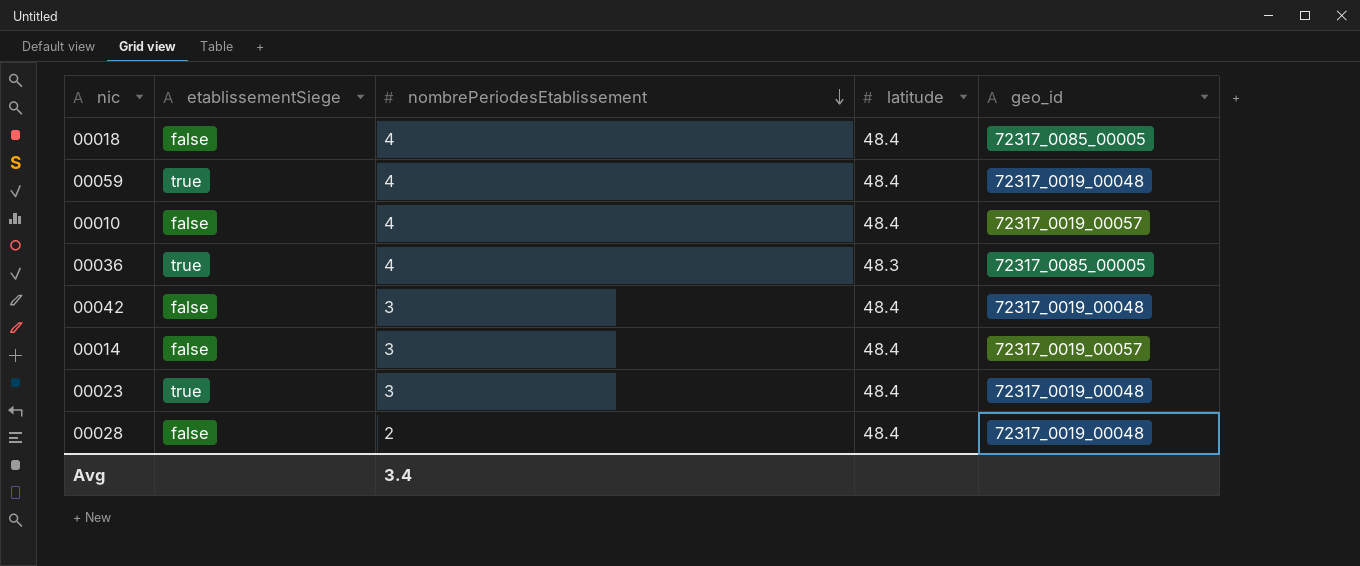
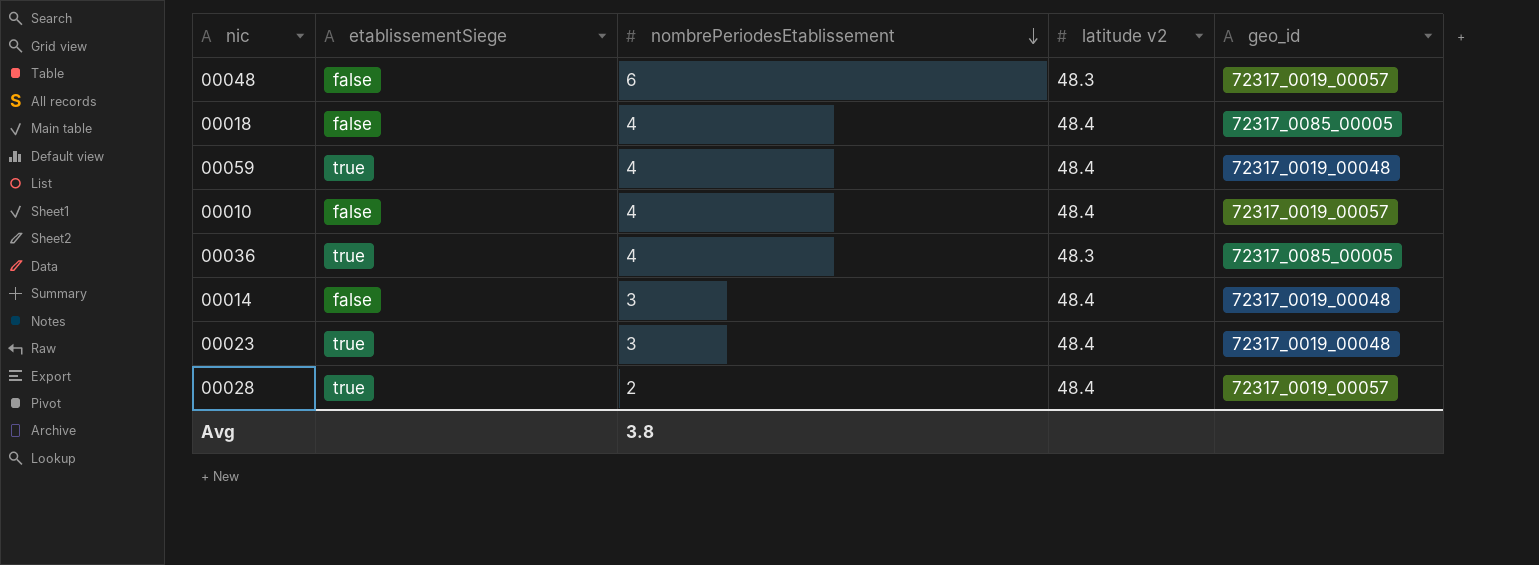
column name: latitude -> latitude v2
row 00042: false | 3 | 48.4 | 72317_0019_00048 -> none
row 00048: none -> false | 6 | 48.3 | 72317_0019_00057
00014 | geo_id: 72317_0019_00057 -> 72317_0019_00048
00028 | etablissementSiege: false -> true
00028 | geo_id: 72317_0019_00048 -> 72317_0019_00057
Avg | nombrePeriodesEtablissement: 3.4 -> 3.8

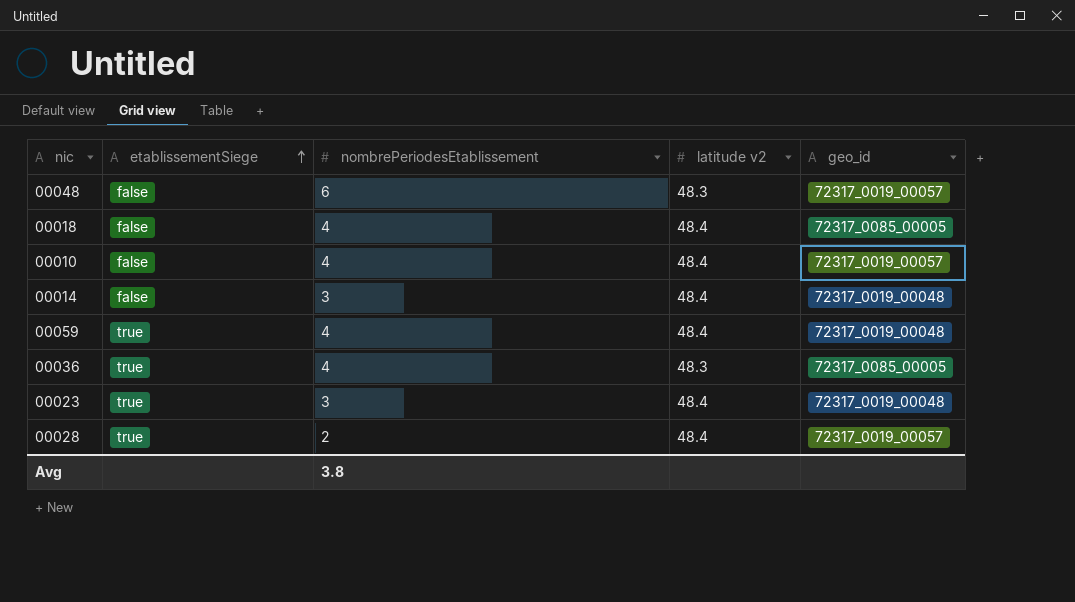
row order: nombrePeriodesEtablissement descending -> etablissementSiege ascending

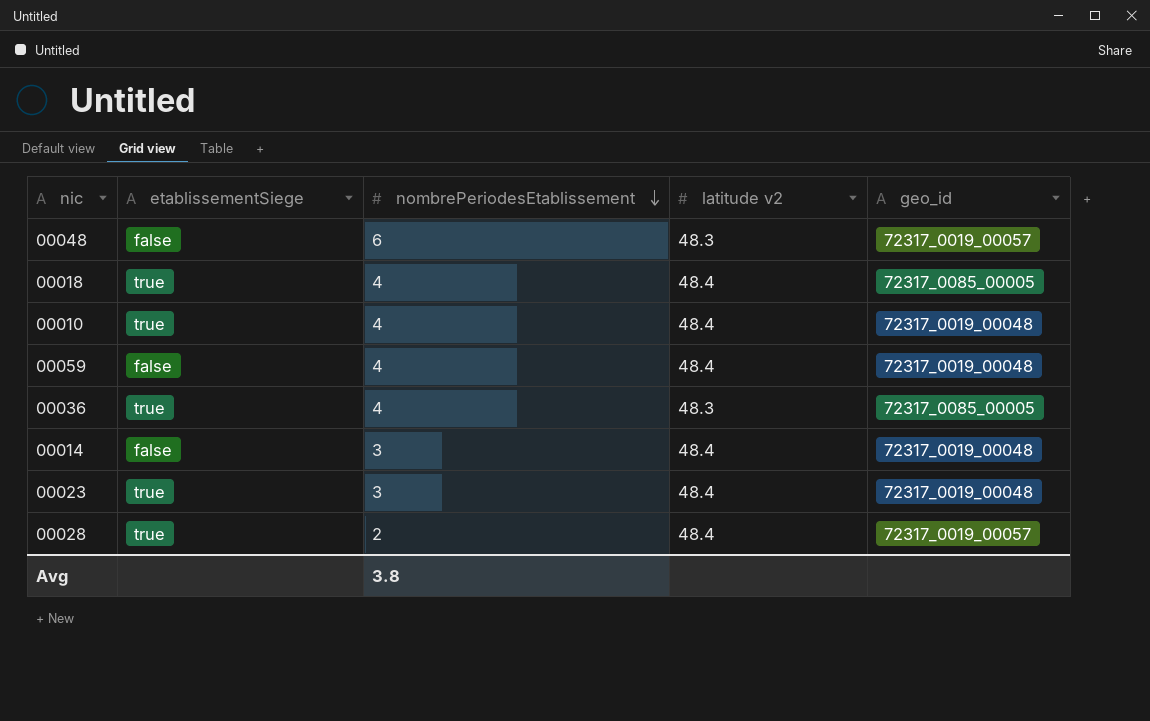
row order: etablissementSiege ascending -> nombrePeriodesEtablissement descending
00018 | etablissementSiege: false -> true
00010 | etablissementSiege: false -> true
00010 | geo_id: 72317_0019_00057 -> 72317_0019_00048
00059 | etablissementSiege: true -> false

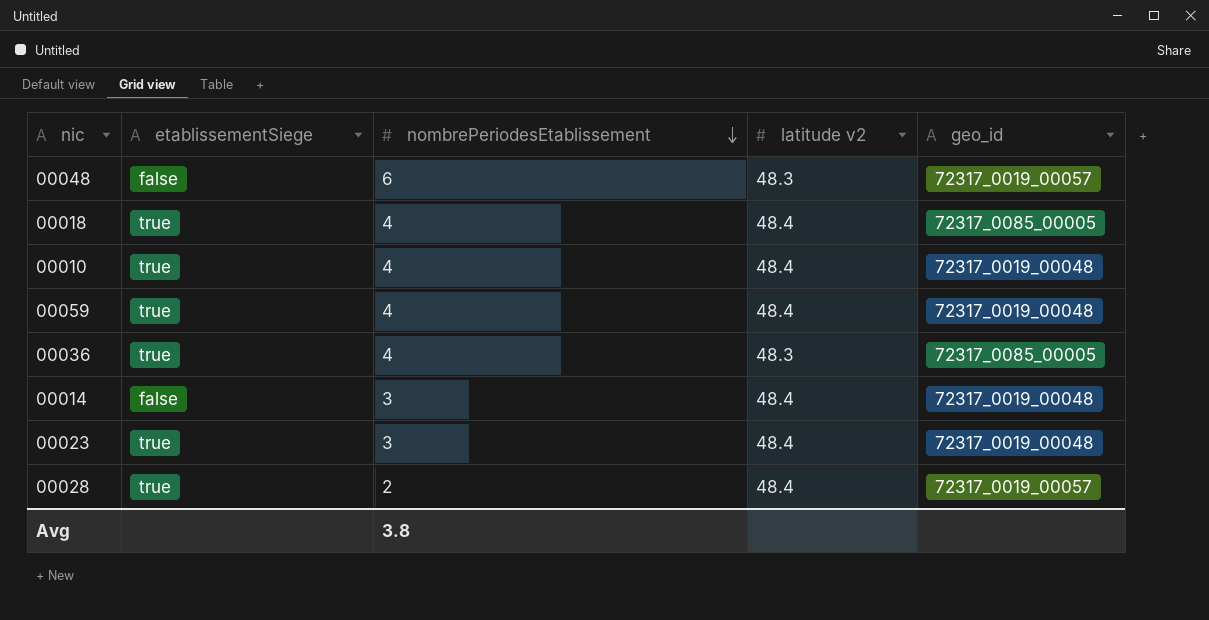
00059 | etablissementSiege: false -> true

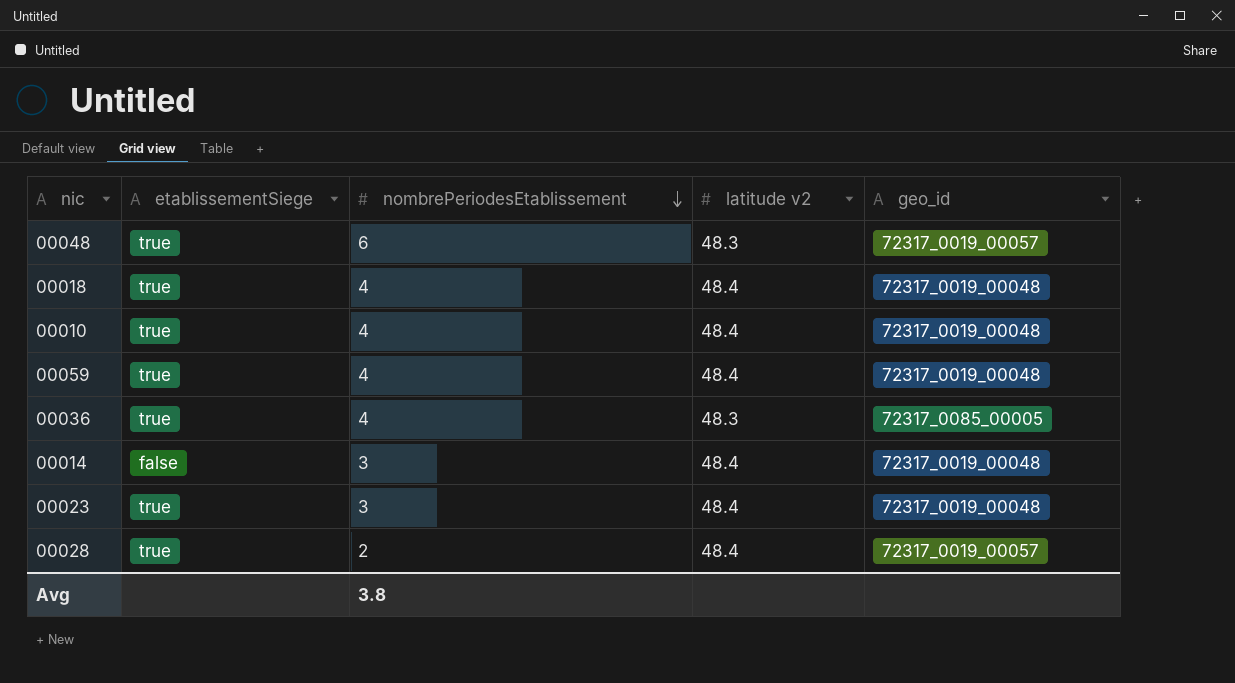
00048 | etablissementSiege: false -> true
00018 | geo_id: 72317_0085_00005 -> 72317_0019_00048

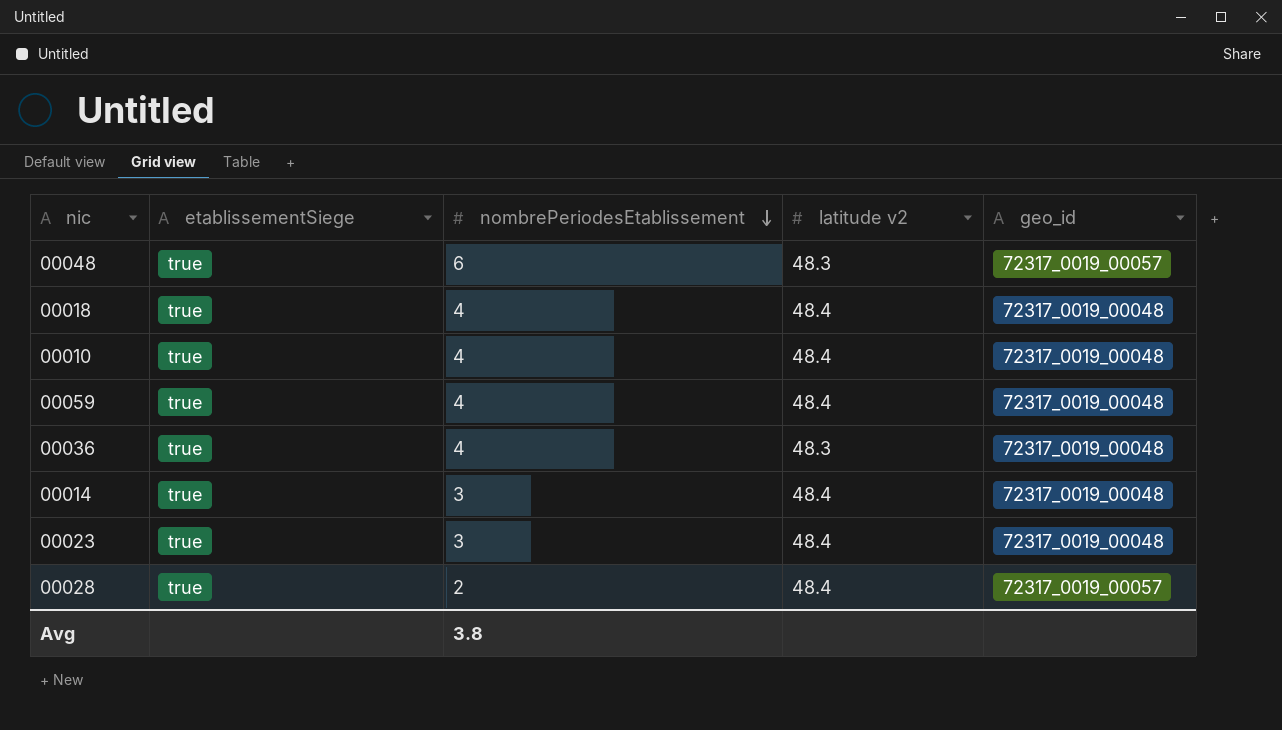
00036 | geo_id: 72317_0085_00005 -> 72317_0019_00048
00014 | etablissementSiege: false -> true

